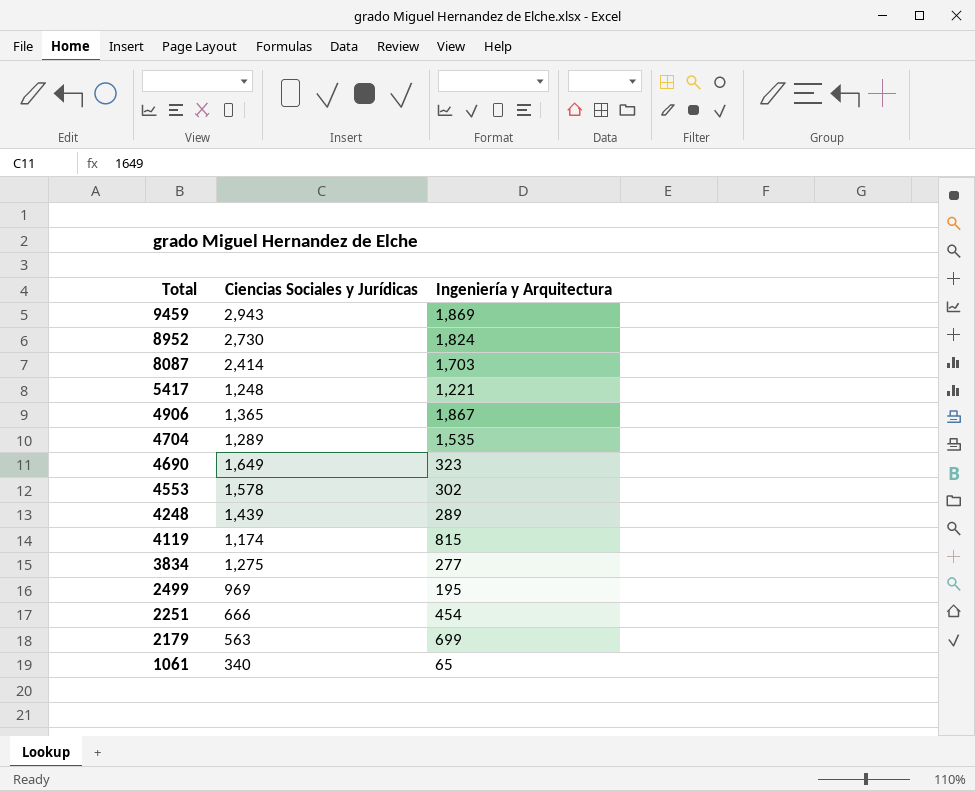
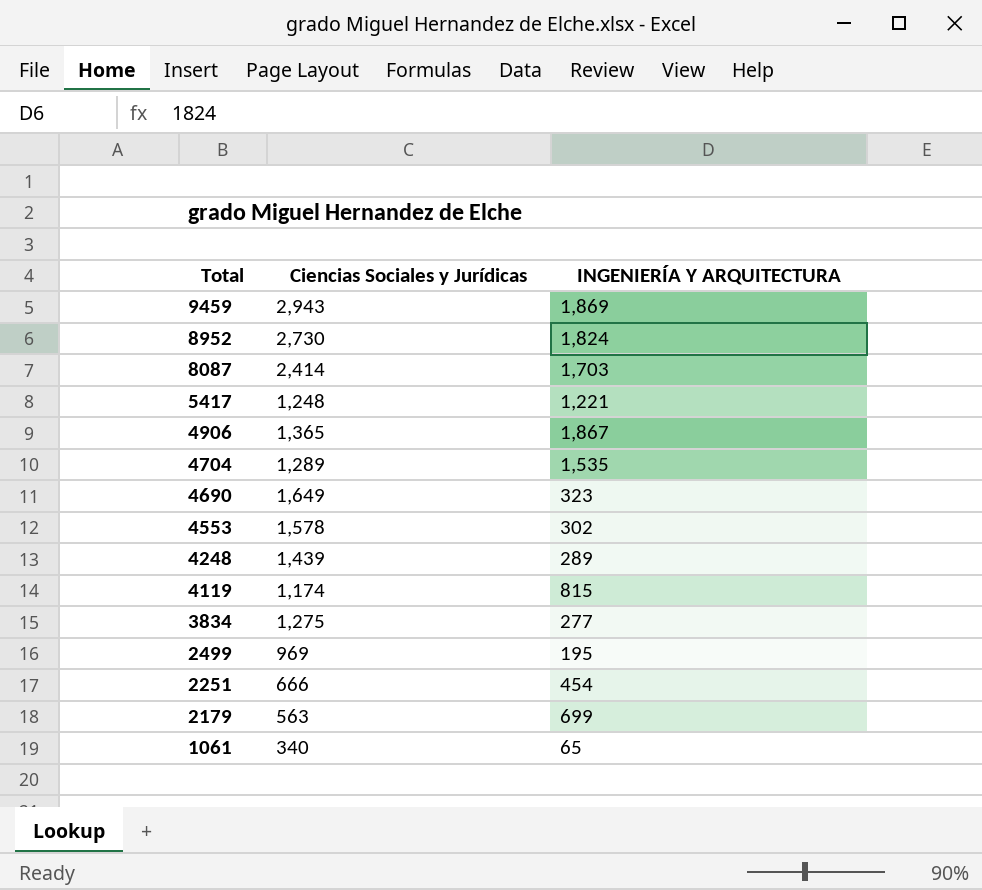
column name: Ingeniería y Arquitectura -> INGENIERÍA Y ARQUITECTURA

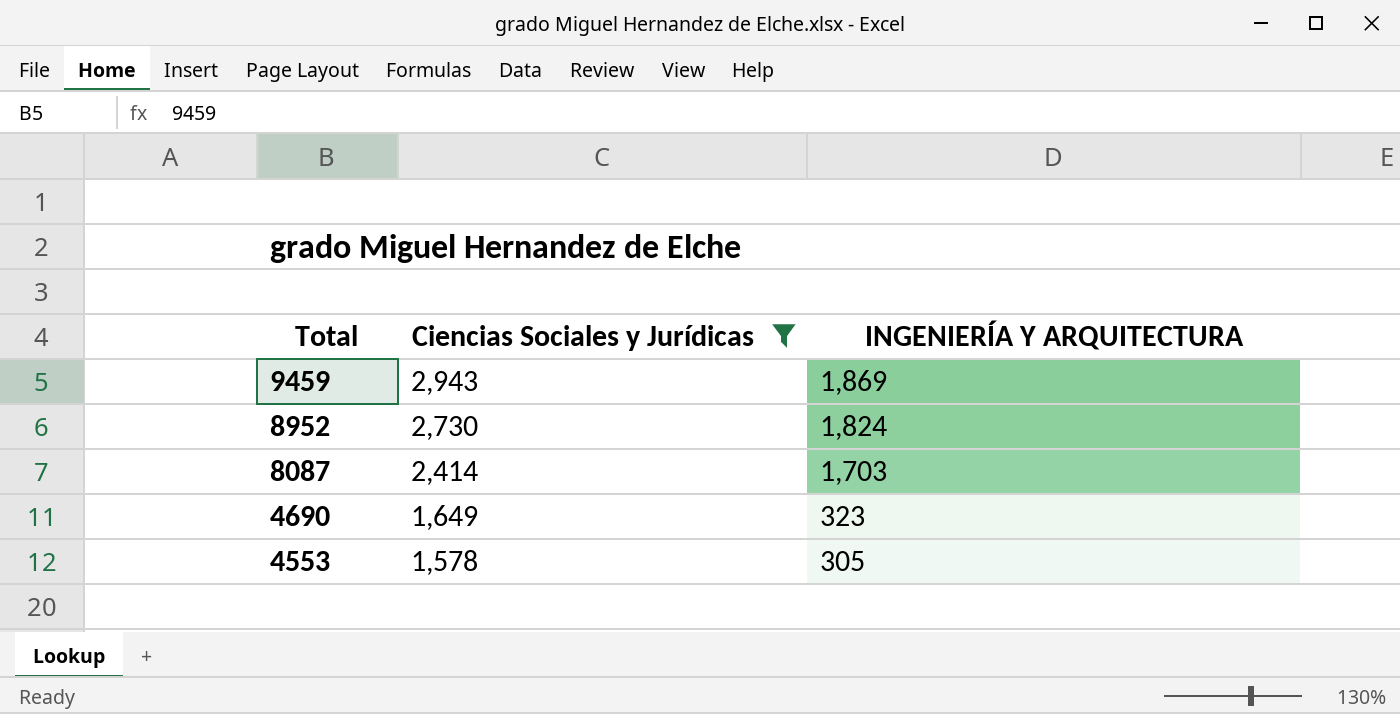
filter: none -> Ciencias Sociales y Jurídicas >= 1,578
4553 | INGENIERÍA Y ARQUITECTURA: 302 -> 305

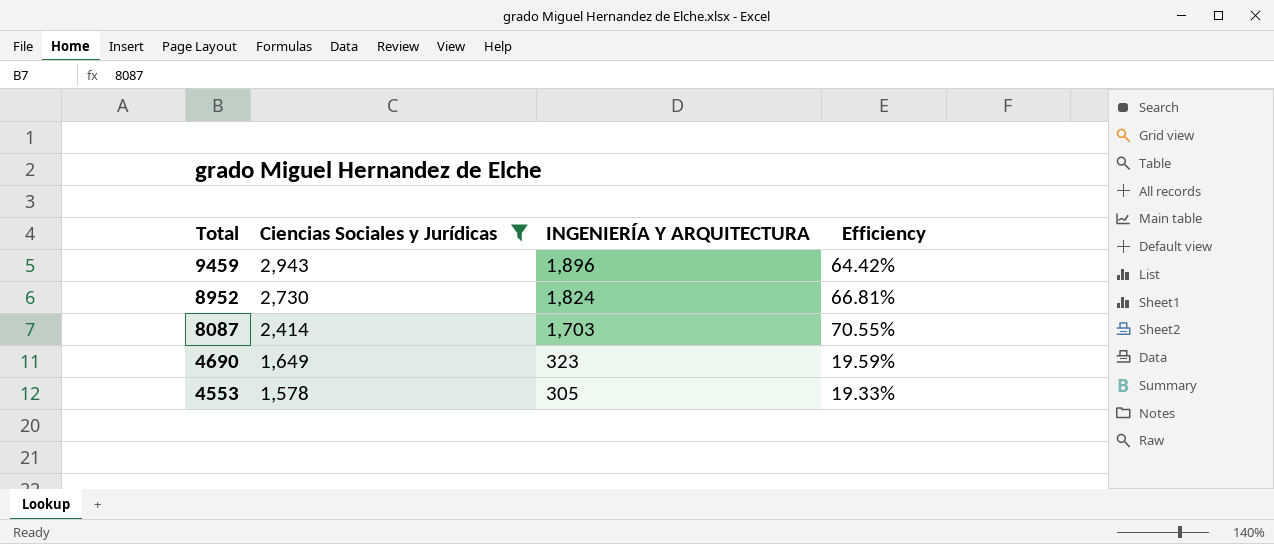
column Efficiency | formula: none -> [INGENIERÍA Y ARQUITECTURA] / [Ciencias Sociales y Jurídicas]
9459 | INGENIERÍA Y ARQUITECTURA: 1,869 -> 1,896

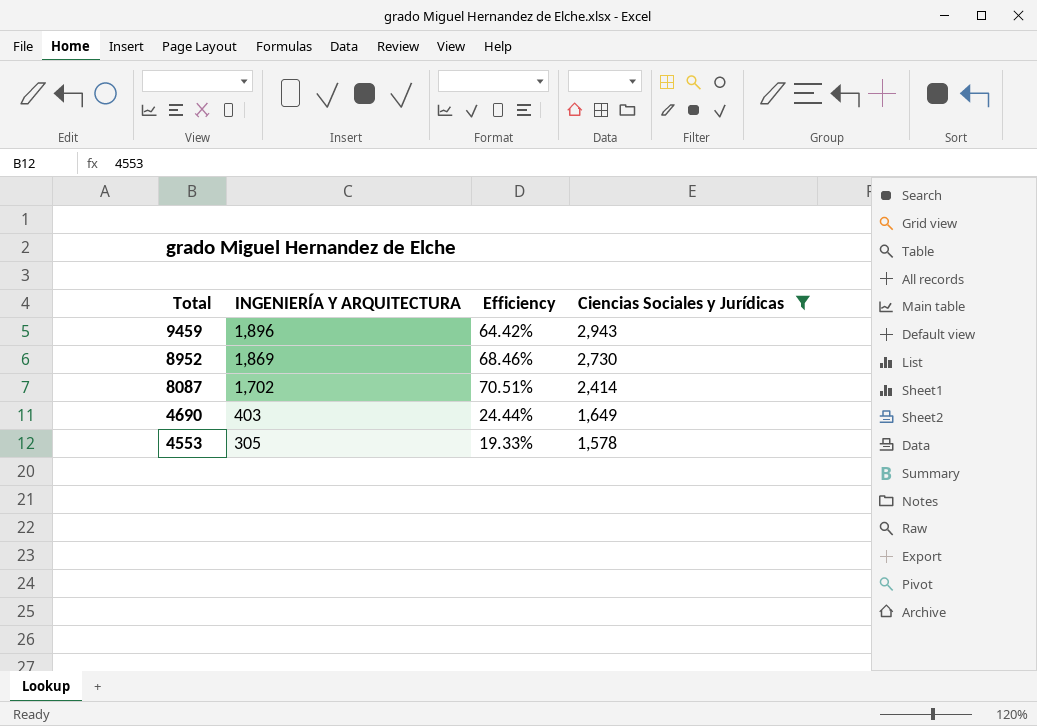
column Ciencias Sociales y Jurídicas | position: 2 -> 4
8952 | INGENIERÍA Y ARQUITECTURA: 1,824 -> 1,869
8952 | Efficiency: 66.81% -> 68.46%
8087 | INGENIERÍA Y ARQUITECTURA: 1,703 -> 1,702
8087 | Efficiency: 70.55% -> 70.51%
4690 | INGENIERÍA Y ARQUITECTURA: 323 -> 403
4690 | Efficiency: 19.59% -> 24.44%

